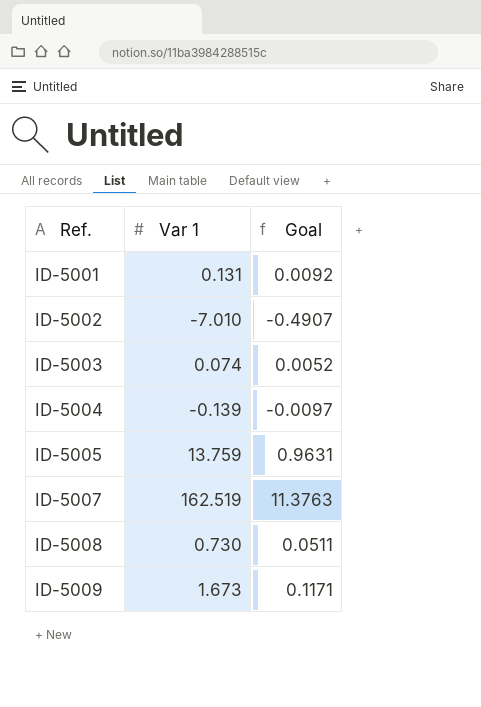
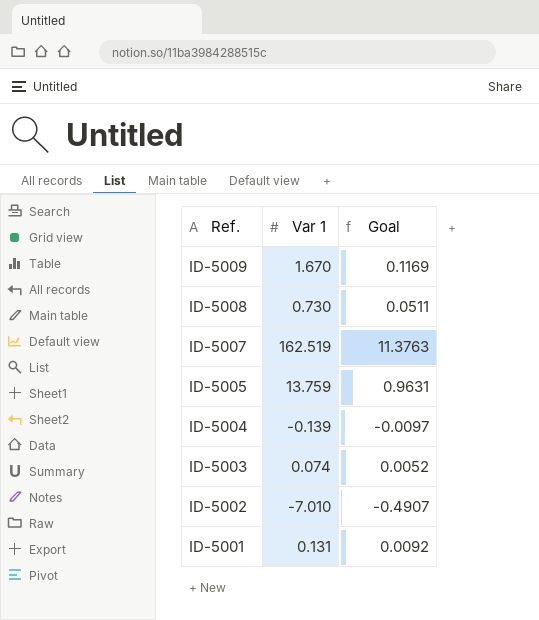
row order: Ref. ascending -> Ref. descending
ID-5009 | Var 1: 1.673 -> 1.670
ID-5009 | Goal: 0.1171 -> 0.1169

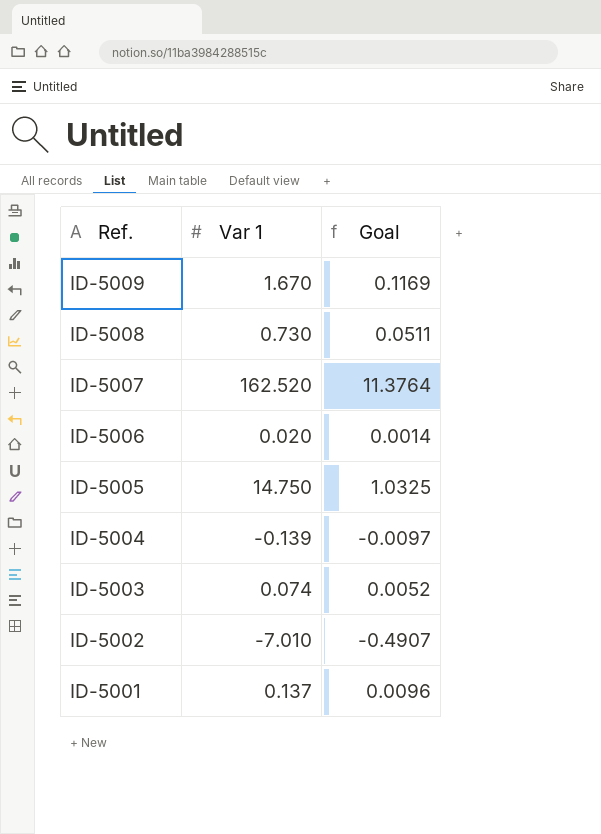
ID-5007 | Var 1: 162.519 -> 162.520
ID-5007 | Goal: 11.3763 -> 11.3764
row ID-5006: none -> 0.020 | 0.0014
ID-5005 | Var 1: 13.759 -> 14.750
ID-5005 | Goal: 0.9631 -> 1.0325
ID-5001 | Var 1: 0.131 -> 0.137
ID-5001 | Goal: 0.0092 -> 0.0096

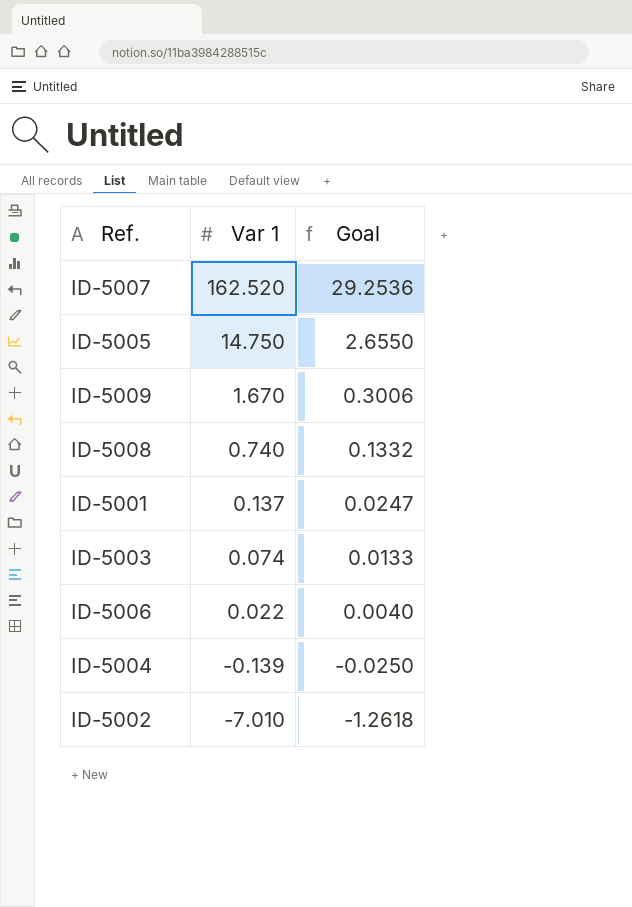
row order: Ref. descending -> Var 1 descending
column Goal | formula: [Var 1] * 0.07 -> [Var 1] * 0.18
ID-5008 | Var 1: 0.730 -> 0.740
ID-5006 | Var 1: 0.020 -> 0.022

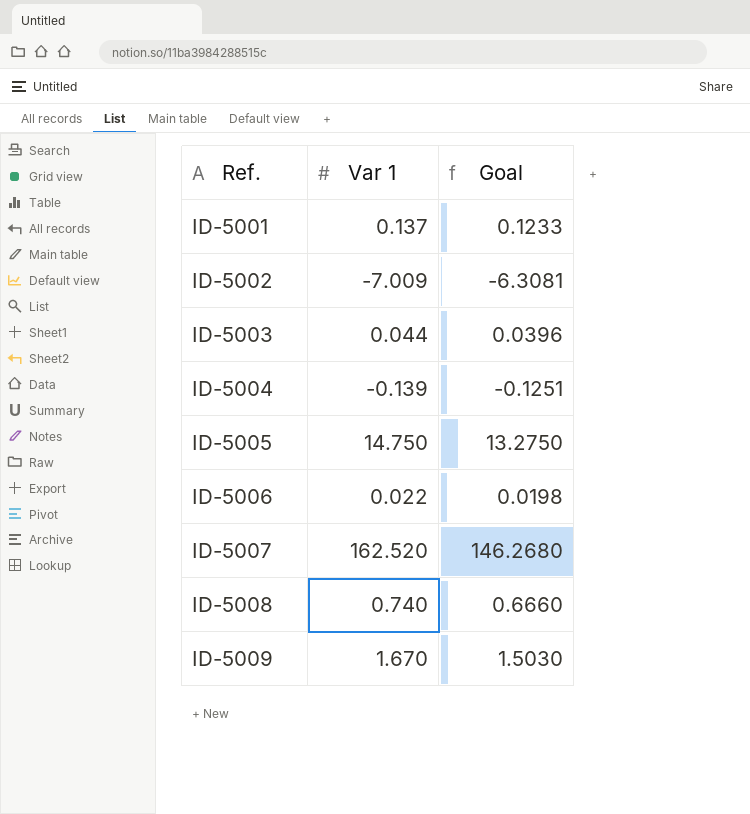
row order: Var 1 descending -> Ref. ascending
column Goal | formula: [Var 1] * 0.18 -> [Var 1] * 0.9
ID-5002 | Var 1: -7.010 -> -7.009
ID-5003 | Var 1: 0.074 -> 0.044

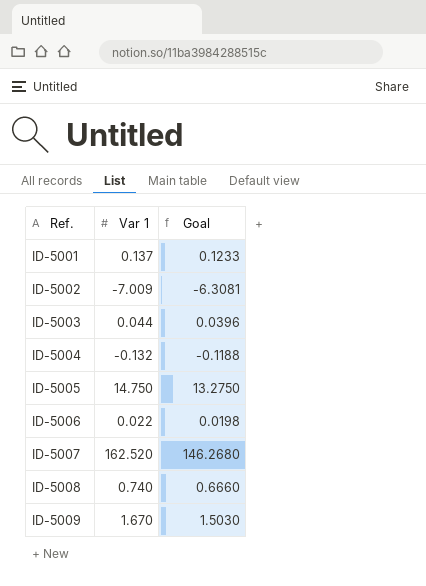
ID-5004 | Var 1: -0.139 -> -0.132
ID-5004 | Goal: -0.1251 -> -0.1188

